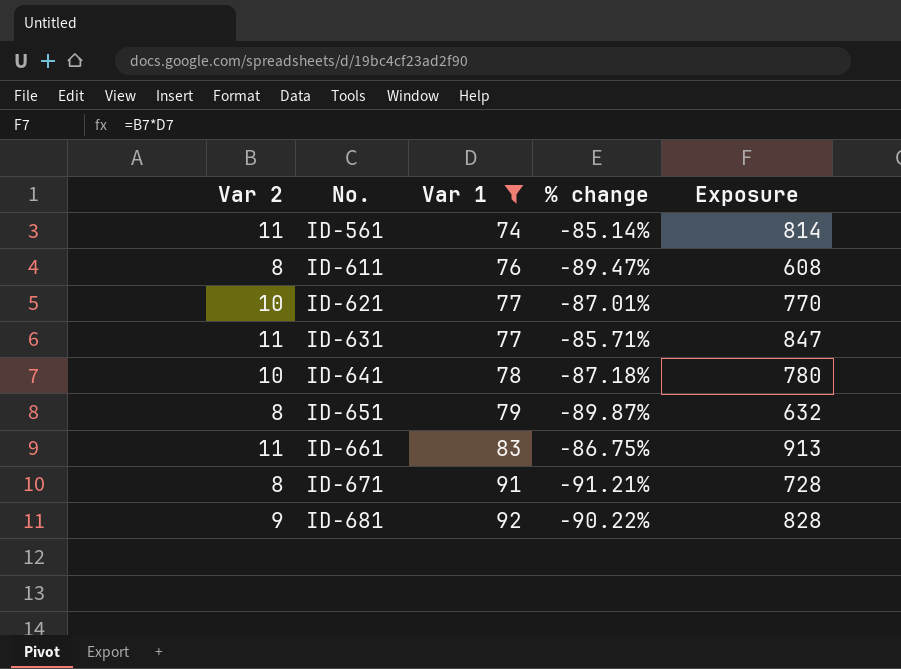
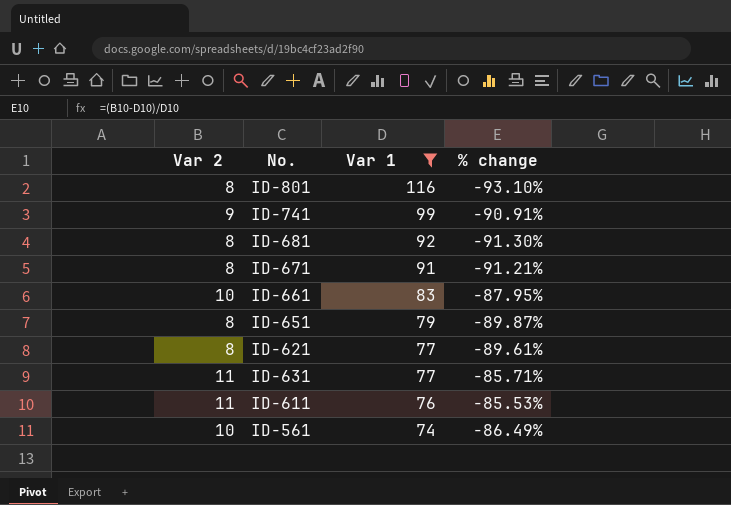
row order: No. ascending -> Var 1 descending
column Exposure | formula: [Var 2] * [Var 1] -> none
row ID-641: 10 | 78 | -87.18% | 780 -> none
row ID-801: none -> 8 | 116 | -93.10%
row ID-741: none -> 9 | 99 | -90.91%
ID-681 | Var 2: 9 -> 8
ID-681 | % change: -90.22% -> -91.30%
ID-661 | Var 2: 11 -> 10
ID-661 | % change: -86.75% -> -87.95%
ID-621 | Var 2: 10 -> 8
ID-621 | % change: -87.01% -> -89.61%
ID-611 | Var 2: 8 -> 11
ID-611 | % change: -89.47% -> -85.53%
ID-561 | Var 2: 11 -> 10
ID-561 | % change: -85.14% -> -86.49%

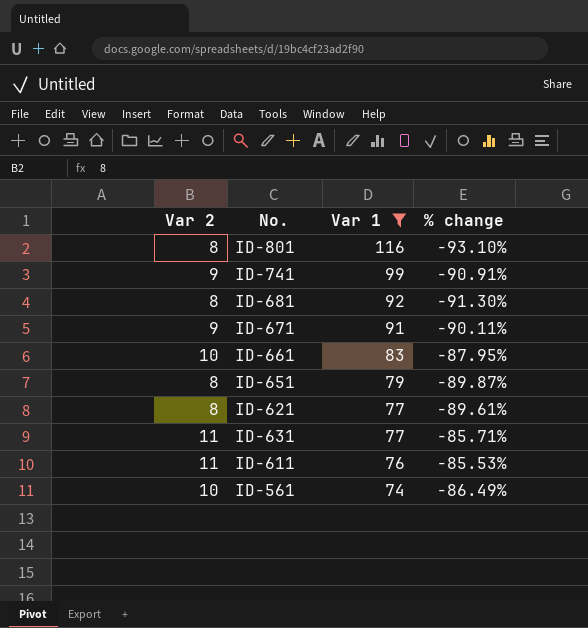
ID-671 | Var 2: 8 -> 9
ID-671 | % change: -91.21% -> -90.11%

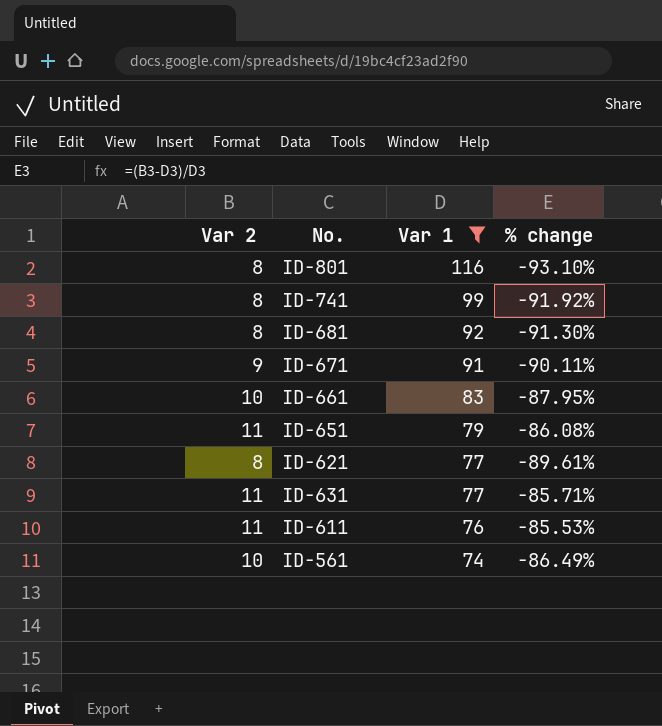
ID-741 | Var 2: 9 -> 8
ID-741 | % change: -90.91% -> -91.92%
ID-651 | Var 2: 8 -> 11
ID-651 | % change: -89.87% -> -86.08%

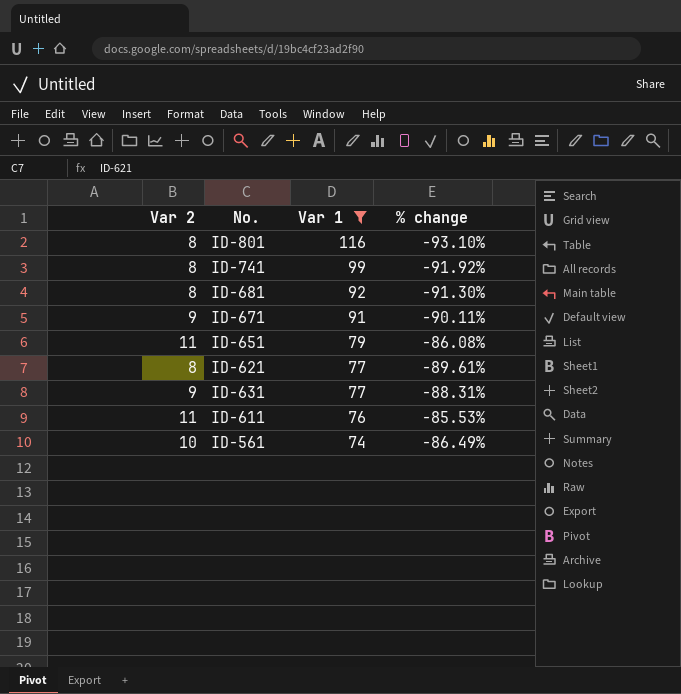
row ID-661: 10 | 83 | -87.95% -> none
ID-631 | Var 2: 11 -> 9
ID-631 | % change: -85.71% -> -88.31%

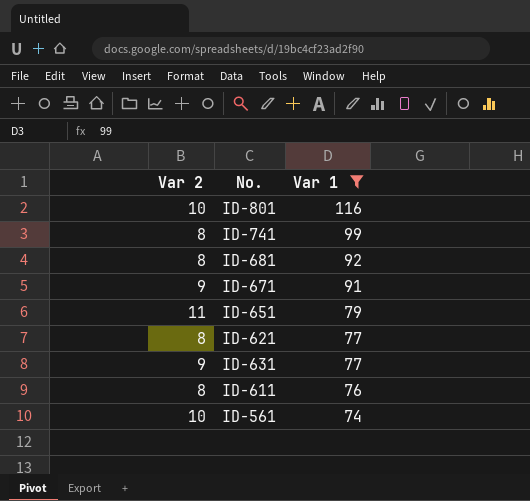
column % change | formula: ([Var 2] - [Var 1]) / [Var 1] -> none
ID-801 | Var 2: 8 -> 10
ID-611 | Var 2: 11 -> 8

